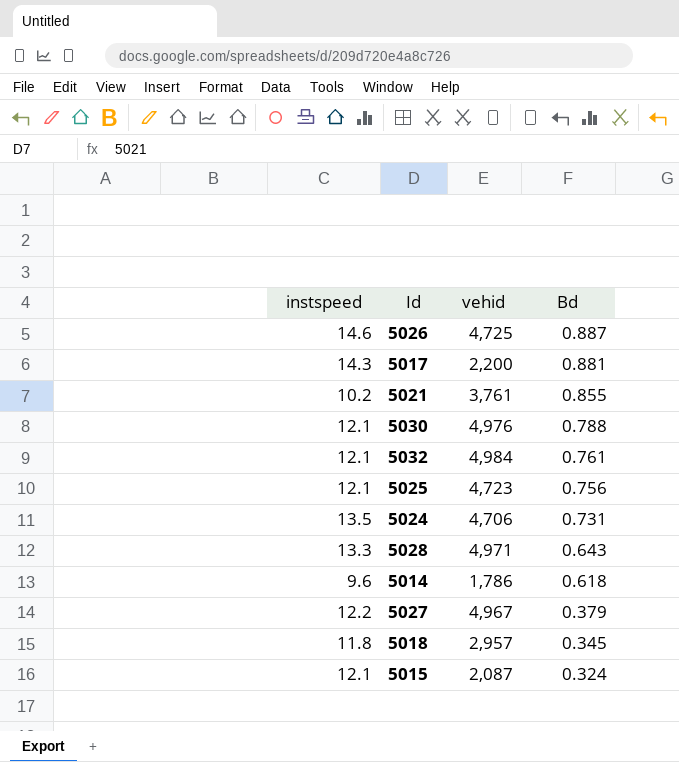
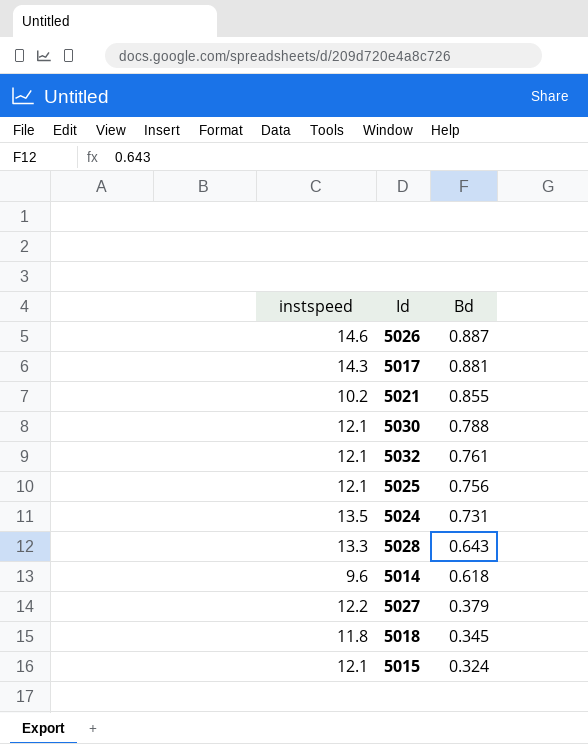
column vehid | position: 3 -> none

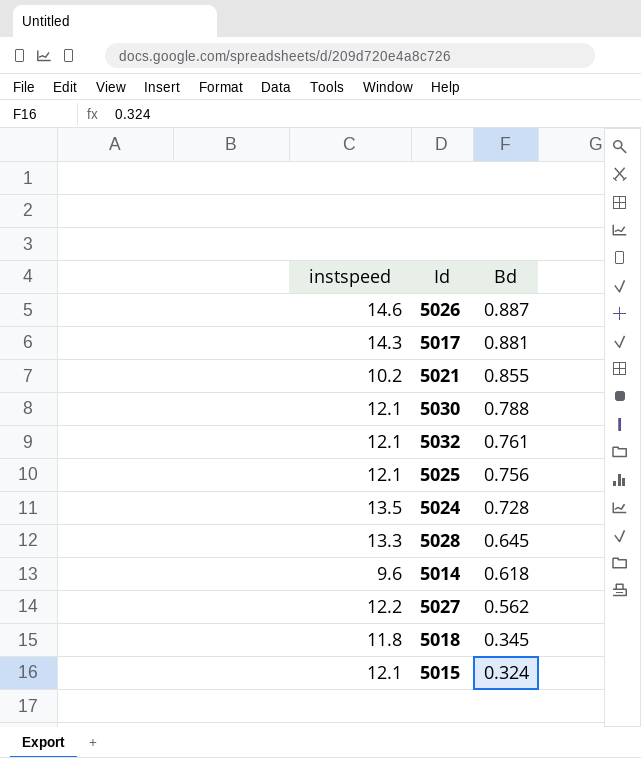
5024 | Bd: 0.731 -> 0.728
5028 | Bd: 0.643 -> 0.645
5027 | Bd: 0.379 -> 0.562

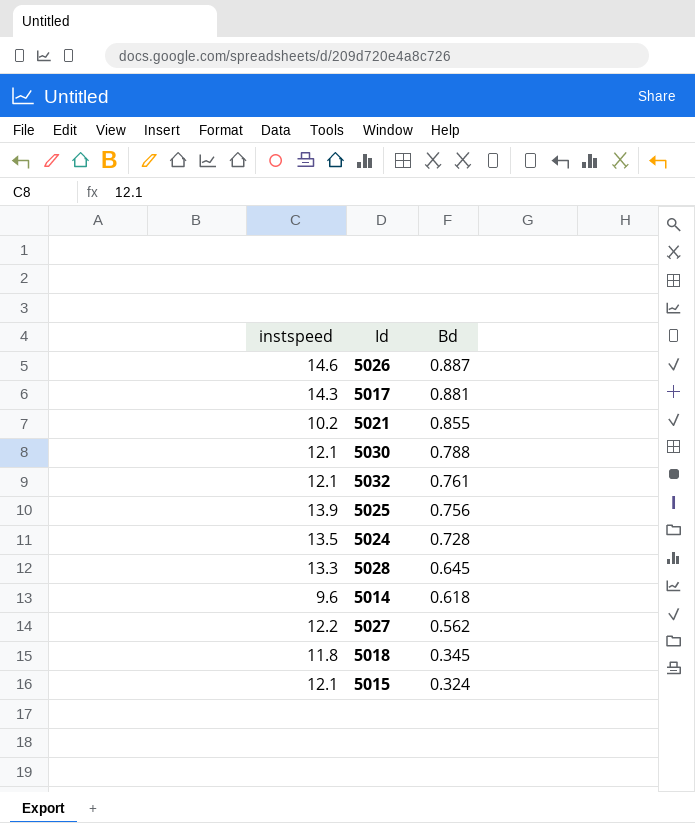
5025 | instspeed: 12.1 -> 13.9

